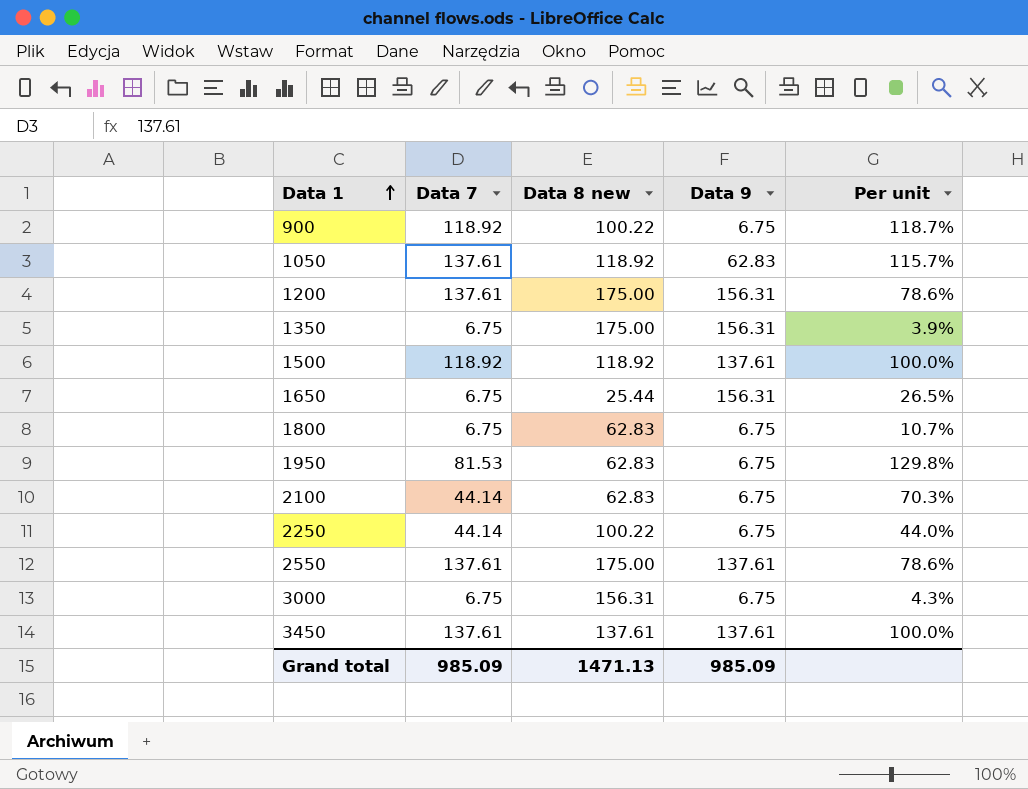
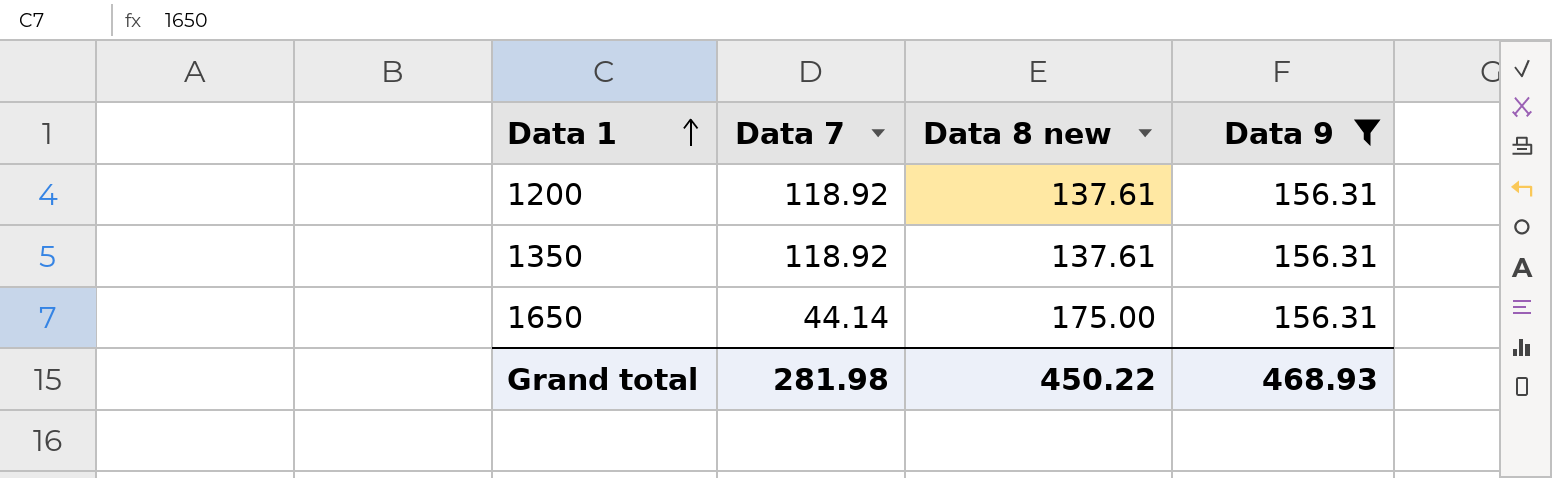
filter: none -> Data 9 = 156.31
column Per unit | formula: [Data 7] / [Data 8 new] -> none
1200 | Data 7: 137.61 -> 118.92
1200 | Data 8 new: 175.00 -> 137.61
1350 | Data 7: 6.75 -> 118.92
1350 | Data 8 new: 175.00 -> 137.61
1650 | Data 7: 6.75 -> 44.14
1650 | Data 8 new: 25.44 -> 175.00
Grand total | Data 7: 985.09 -> 281.98
Grand total | Data 8 new: 1471.13 -> 450.22
Grand total | Data 9: 985.09 -> 468.93

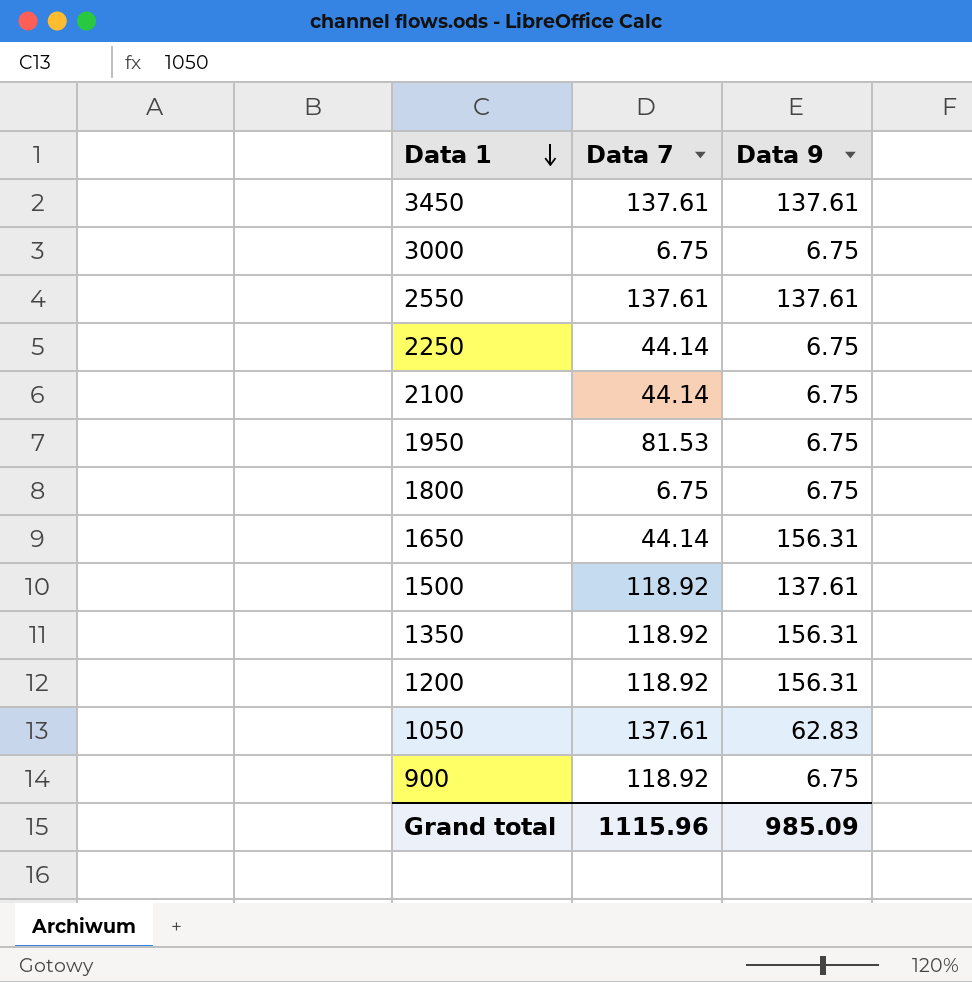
filter: Data 9 = 156.31 -> none
row order: Data 1 ascending -> Data 1 descending
column Data 8 new | position: 3 -> none
Grand total | Data 7: 281.98 -> 1115.96
Grand total | Data 9: 468.93 -> 985.09

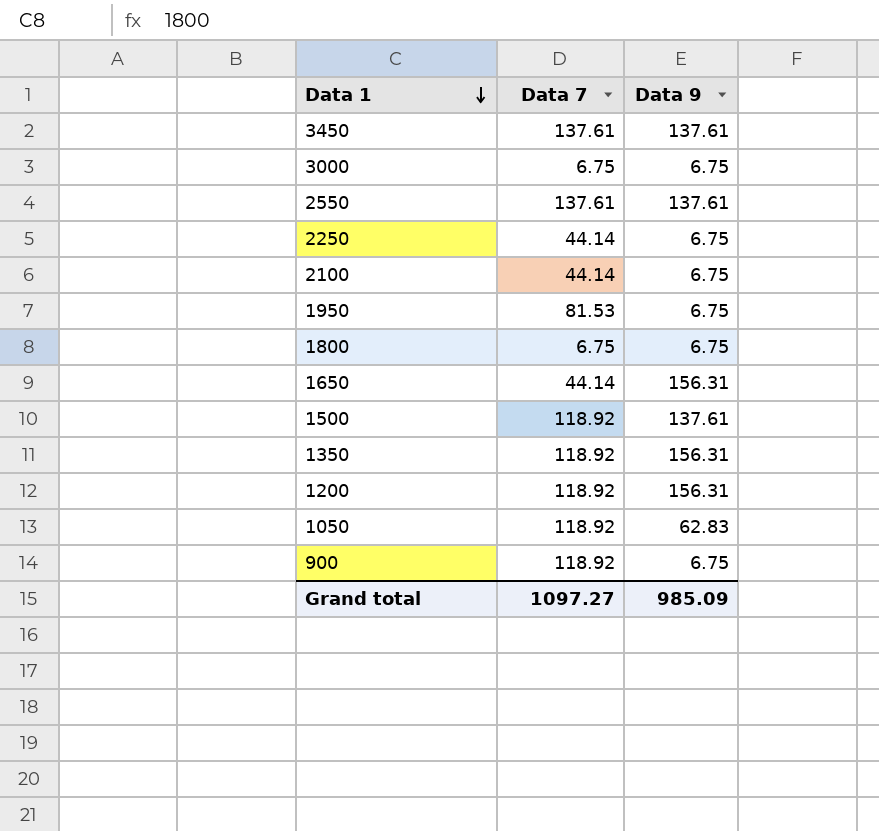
1050 | Data 7: 137.61 -> 118.92
Grand total | Data 7: 1115.96 -> 1097.27

